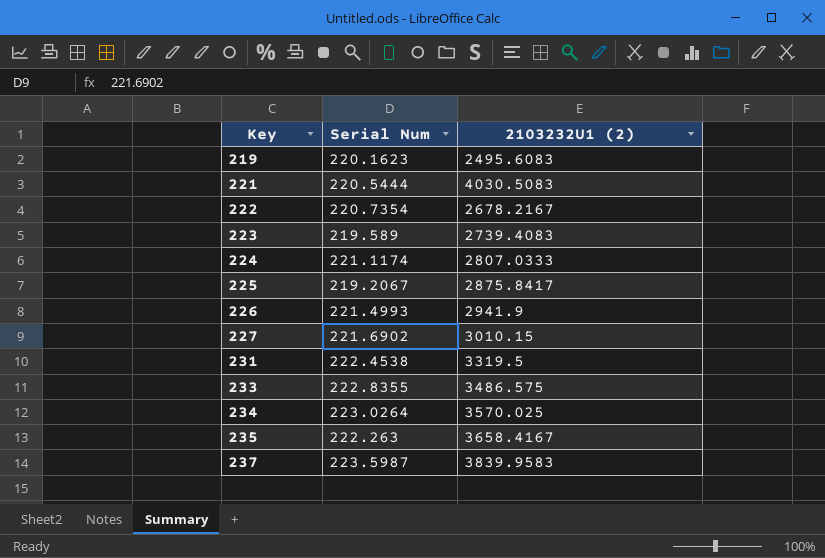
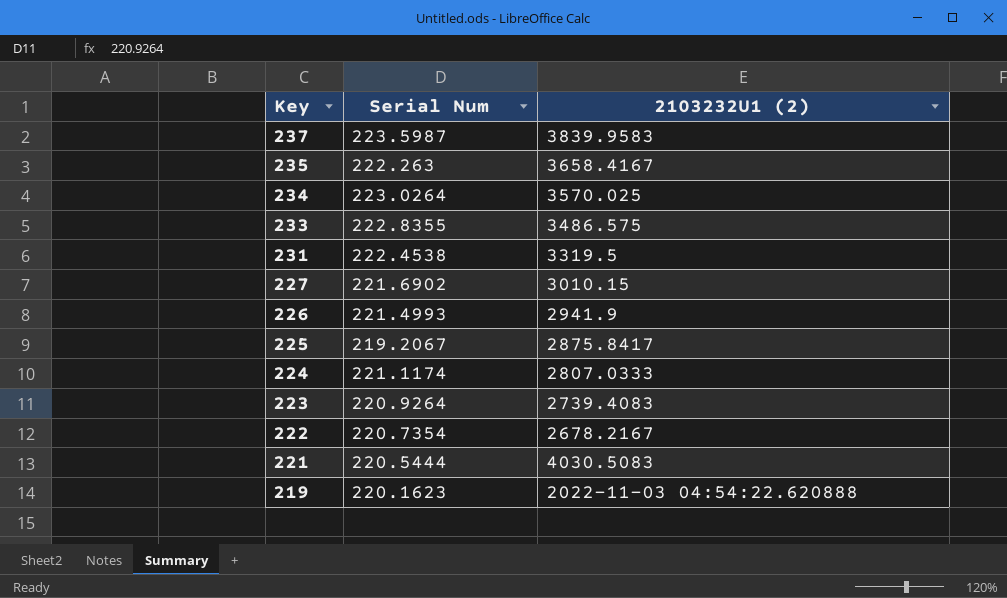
row order: Key ascending -> Key descending
223 | Serial Num: 219.589 -> 220.9264
219 | 2103232U1 (2): 2495.6083 -> 2022-11-03 04:54:22.620888

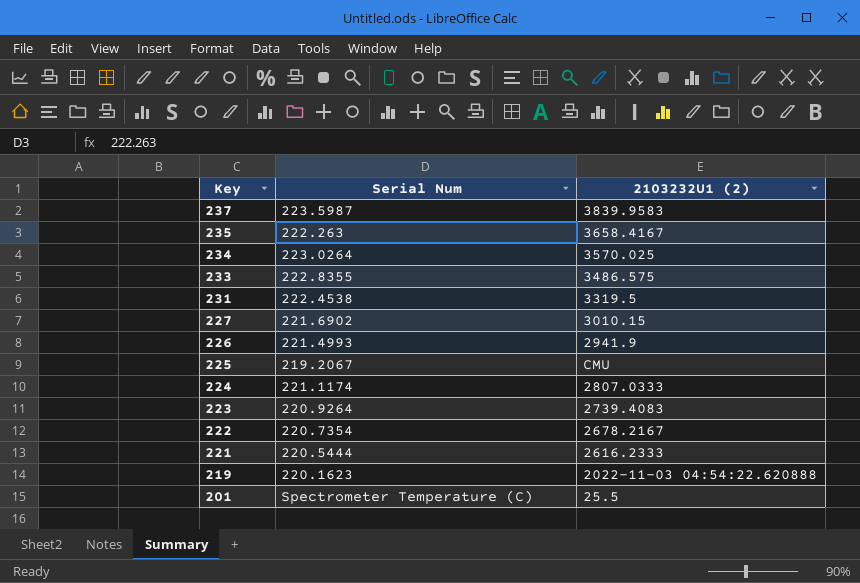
225 | 2103232U1 (2): 2875.8417 -> CMU
221 | 2103232U1 (2): 4030.5083 -> 2616.2333
row 201: none -> Spectrometer Temperature (C) | 25.5

